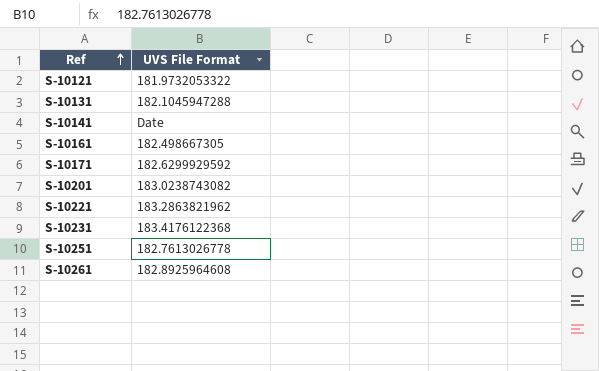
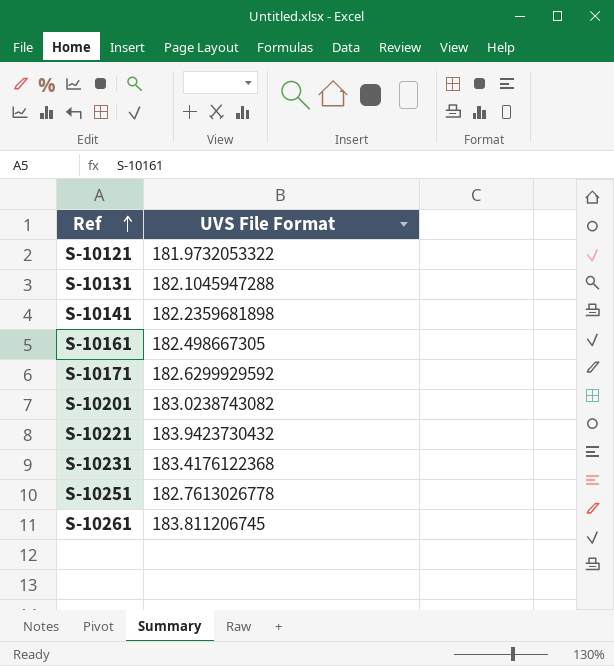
S-10141 | UVS File Format: Date -> 182.2359681898
S-10221 | UVS File Format: 183.2863821962 -> 183.9423730432
S-10261 | UVS File Format: 182.8925964608 -> 183.811206745

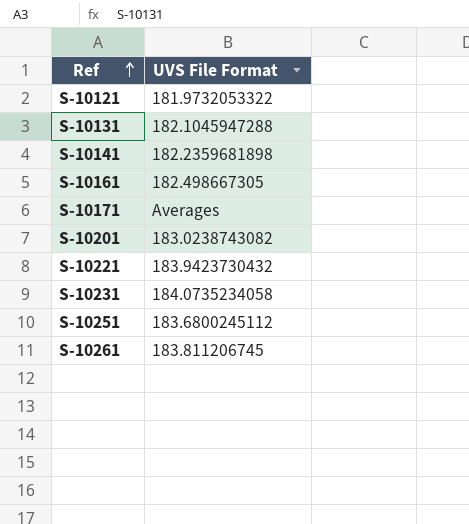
S-10171 | UVS File Format: 182.6299929592 -> Averages
S-10231 | UVS File Format: 183.4176122368 -> 184.0735234058
S-10251 | UVS File Format: 182.7613026778 -> 183.6800245112

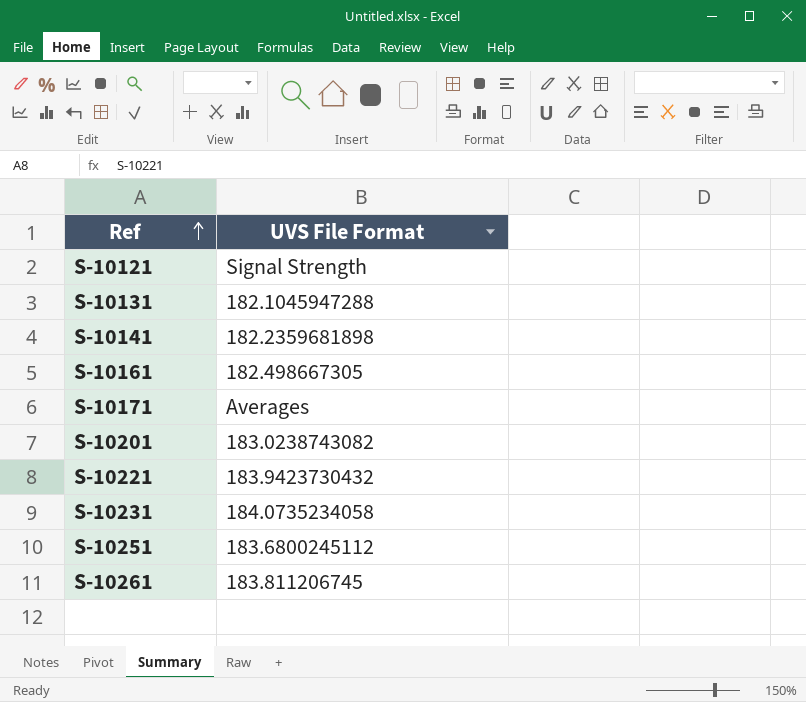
S-10121 | UVS File Format: 181.9732053322 -> Signal Strength

